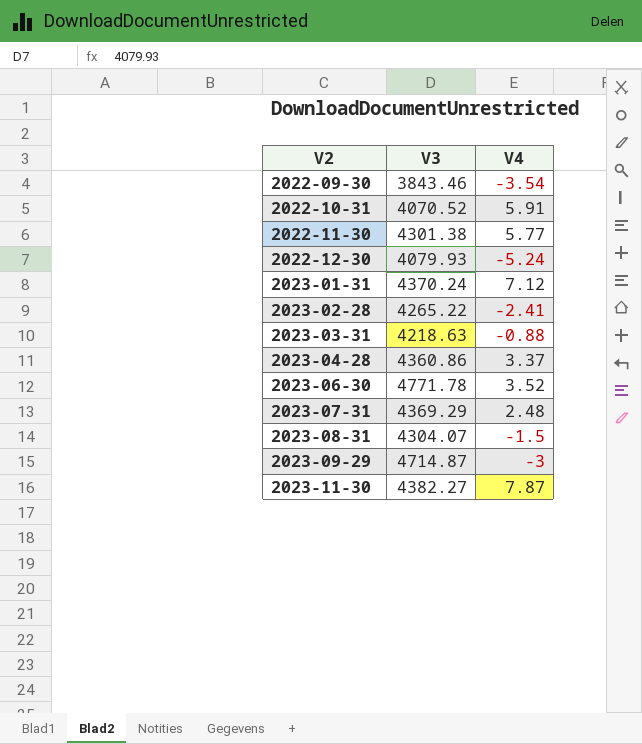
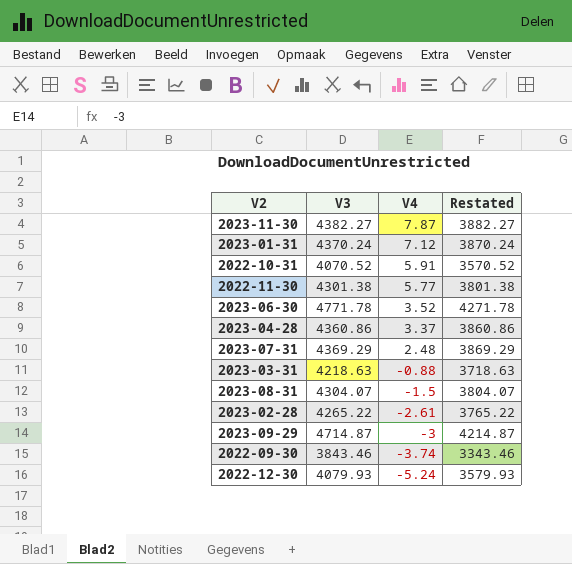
row order: V2 ascending -> V4 descending
column Restated | formula: none -> [V3] - 500
2023-02-28 | V4: -2.41 -> -2.61
2022-09-30 | V4: -3.54 -> -3.74

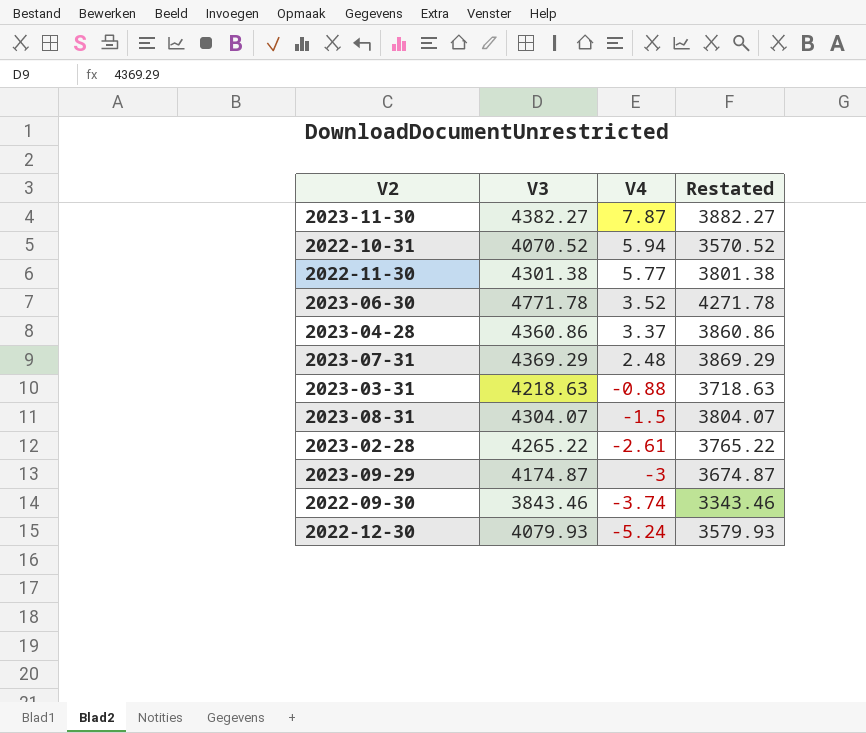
row 2023-01-31: 4370.24 | 7.12 | 3870.24 -> none
2022-10-31 | V4: 5.91 -> 5.94
2023-09-29 | V3: 4714.87 -> 4174.87
2023-09-29 | Restated: 4214.87 -> 3674.87

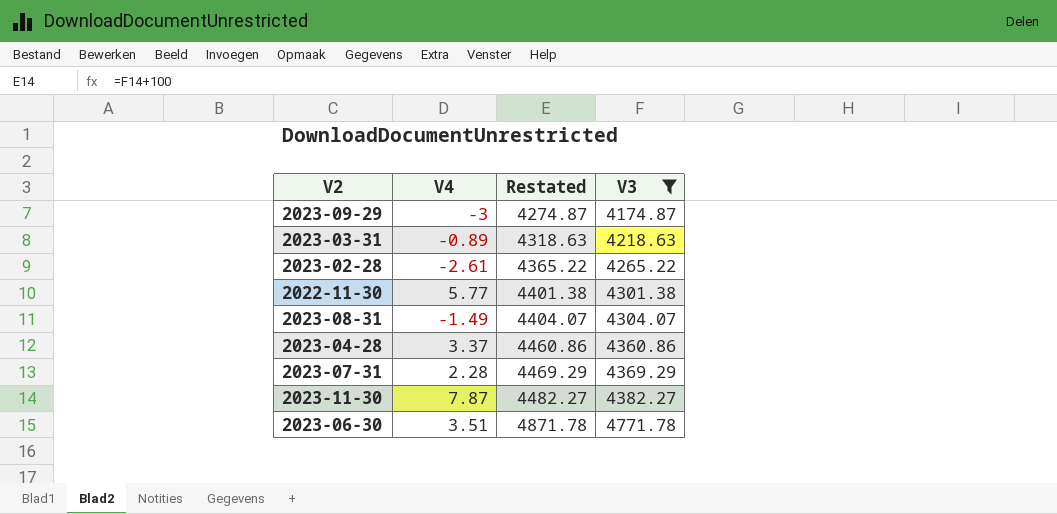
filter: none -> V3 >= 4174.87
row order: V4 descending -> Restated ascending
column Restated | formula: [V3] - 500 -> [V3] + 100
column V3 | position: 2 -> 4
2023-03-31 | V4: -0.88 -> -0.89
2023-08-31 | V4: -1.5 -> -1.49
2023-07-31 | V4: 2.48 -> 2.28
2023-06-30 | V4: 3.52 -> 3.51

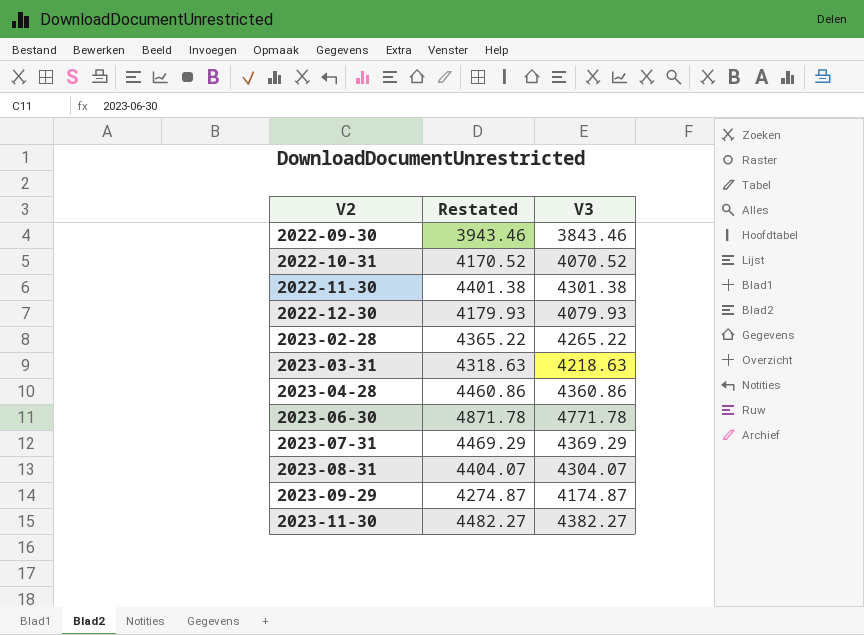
filter: V3 >= 4174.87 -> none
row order: Restated ascending -> V2 ascending
column V4 | position: 2 -> none

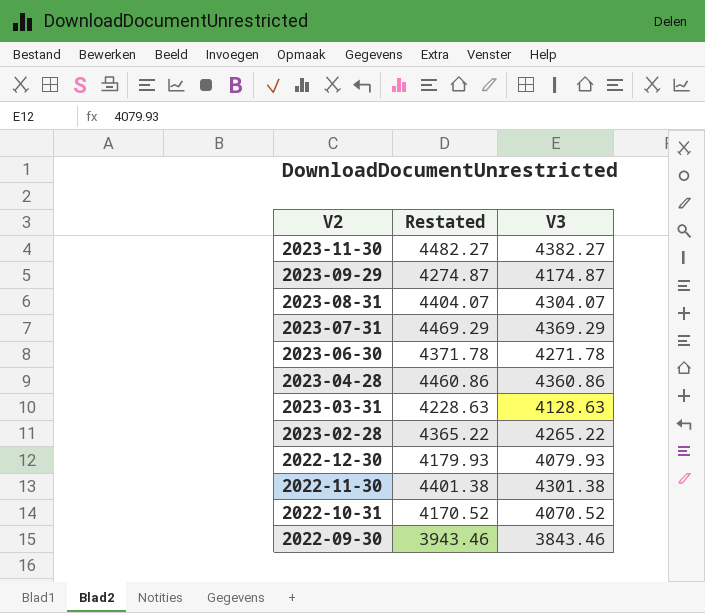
row order: V2 ascending -> V2 descending
2023-06-30 | Restated: 4871.78 -> 4371.78
2023-06-30 | V3: 4771.78 -> 4271.78
2023-03-31 | Restated: 4318.63 -> 4228.63
2023-03-31 | V3: 4218.63 -> 4128.63

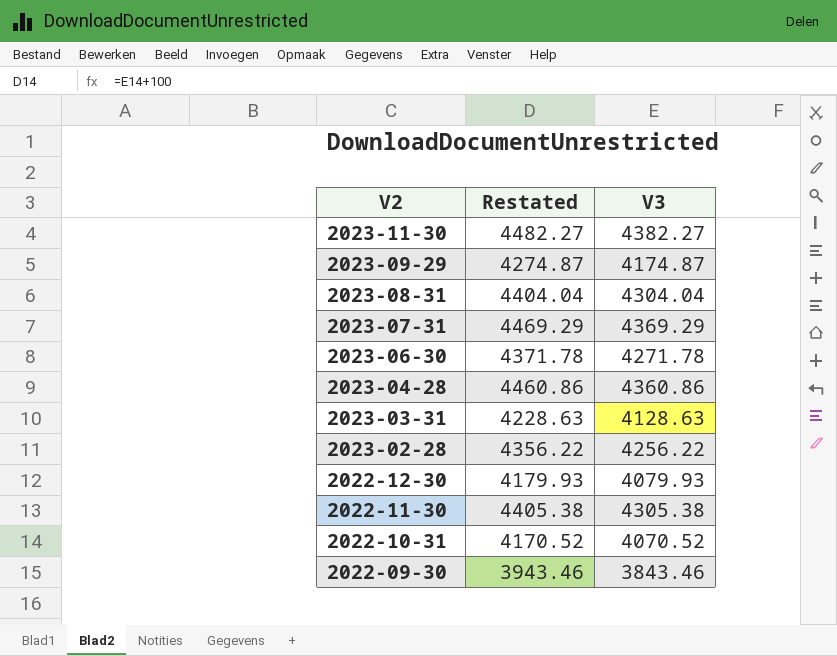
2023-08-31 | Restated: 4404.07 -> 4404.04
2023-08-31 | V3: 4304.07 -> 4304.04
2023-02-28 | Restated: 4365.22 -> 4356.22
2023-02-28 | V3: 4265.22 -> 4256.22
2022-11-30 | Restated: 4401.38 -> 4405.38
2022-11-30 | V3: 4301.38 -> 4305.38

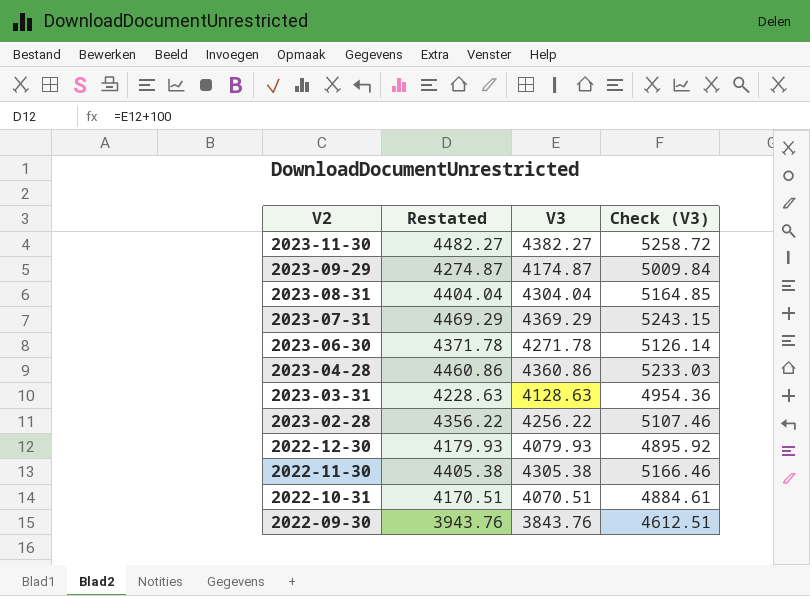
column Check (V3) | formula: none -> [V3] * 1.2
2022-10-31 | Restated: 4170.52 -> 4170.51
2022-10-31 | V3: 4070.52 -> 4070.51
2022-09-30 | Restated: 3943.46 -> 3943.76
2022-09-30 | V3: 3843.46 -> 3843.76

